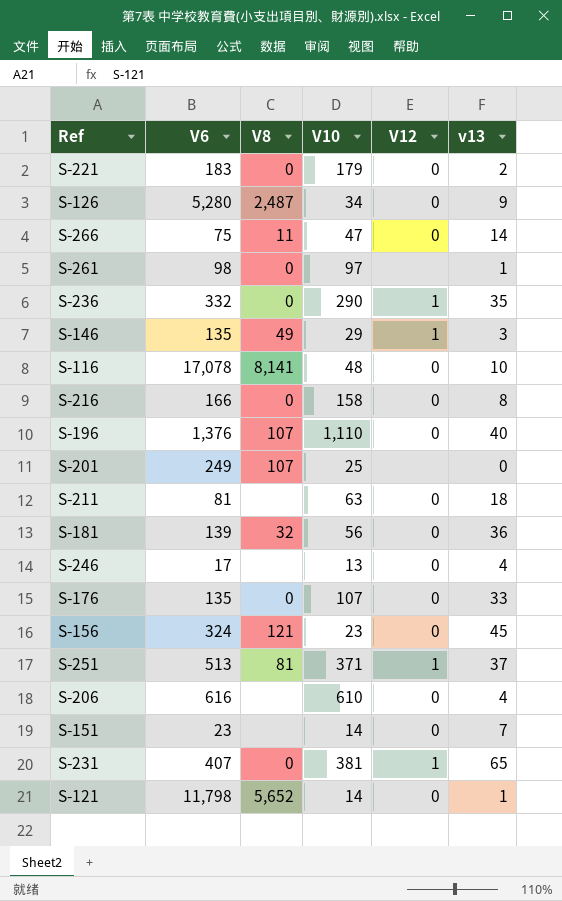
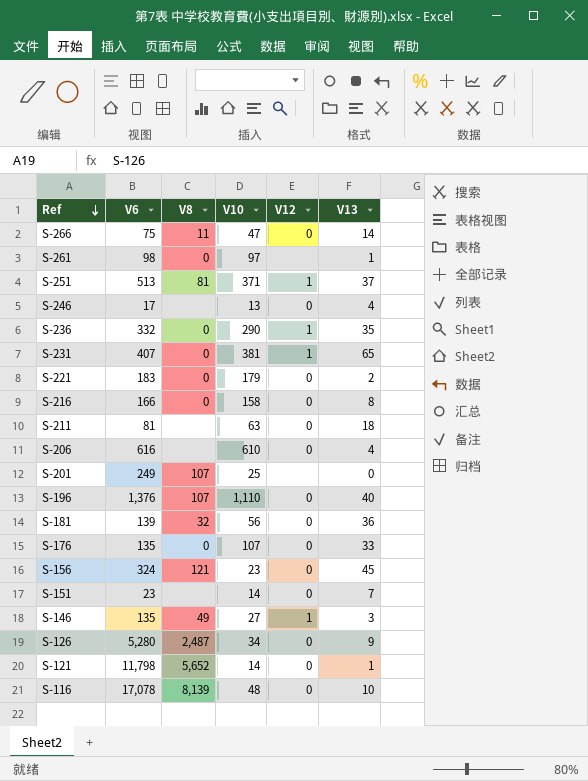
row order: none -> Ref descending
column name: v13 -> V13
S-146 | V10: 29 -> 27
S-116 | V8: 8,141 -> 8,139

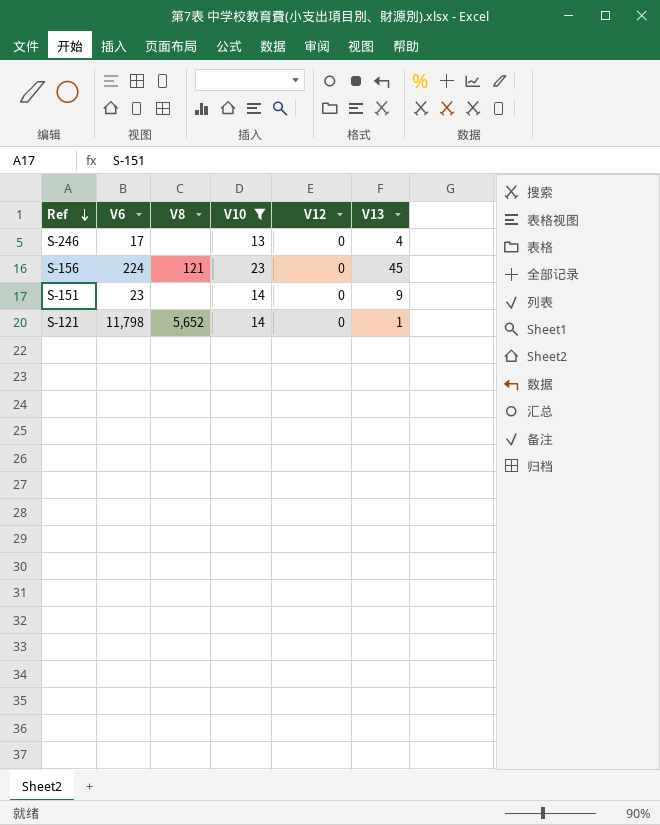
filter: none -> V10 <= 23
S-156 | V6: 324 -> 224
S-151 | V13: 7 -> 9

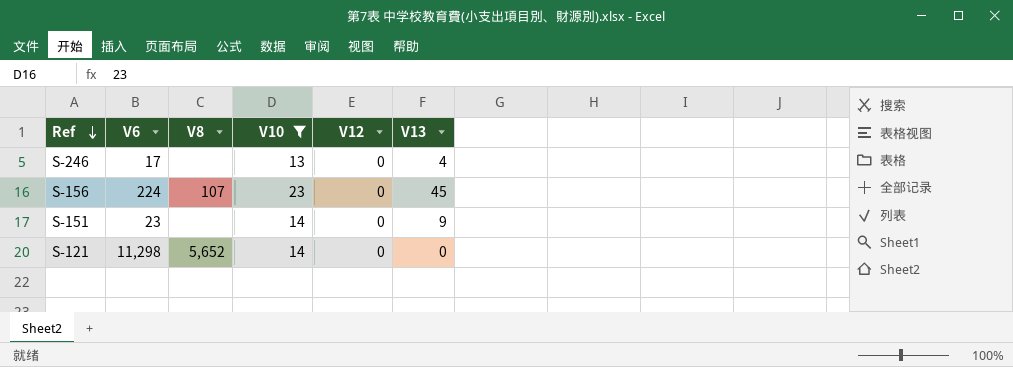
S-156 | V8: 121 -> 107
S-121 | V6: 11,798 -> 11,298
S-121 | V13: 1 -> 0

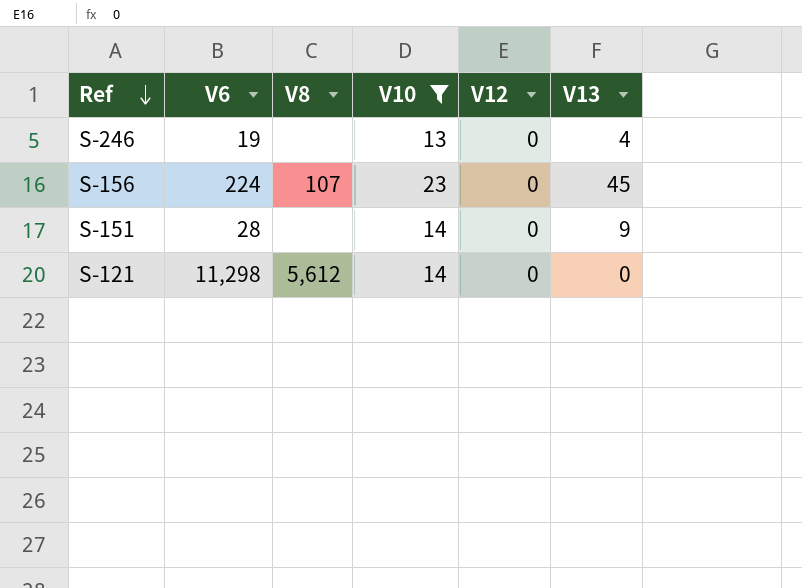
S-246 | V6: 17 -> 19
S-151 | V6: 23 -> 28
S-121 | V8: 5,652 -> 5,612

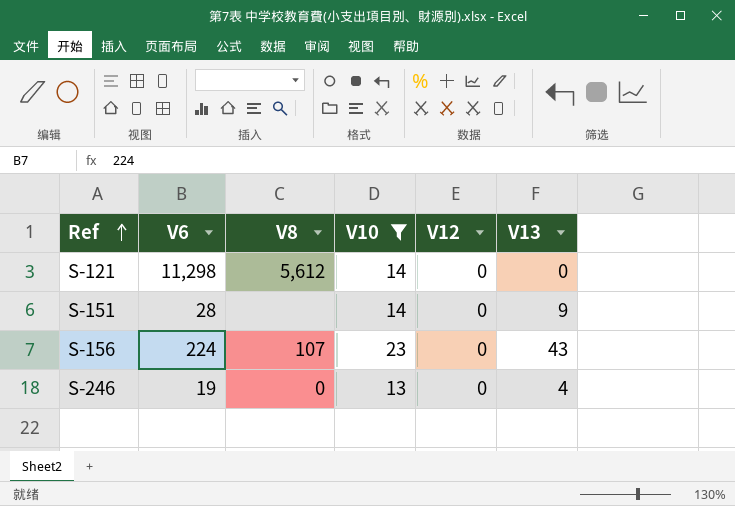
row order: Ref descending -> Ref ascending
S-156 | V13: 45 -> 43
S-246 | V8: none -> 0

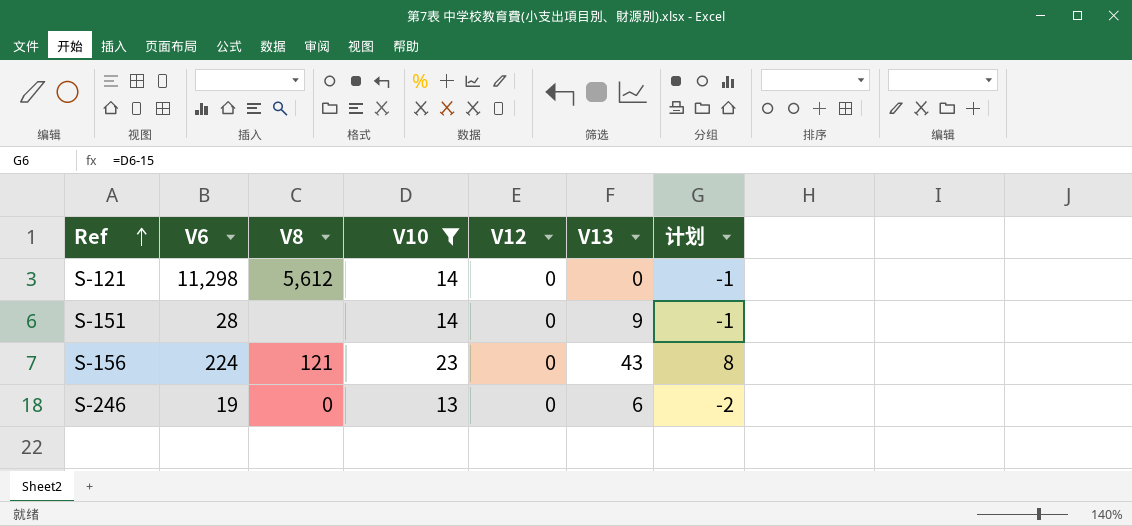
column 计划 | formula: none -> [V10] - 15
S-156 | V8: 107 -> 121
S-246 | V13: 4 -> 6

